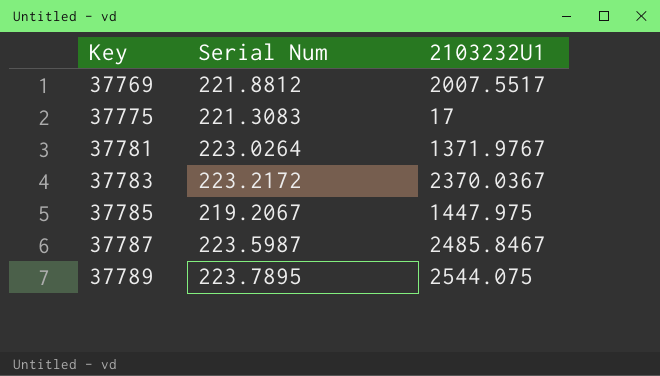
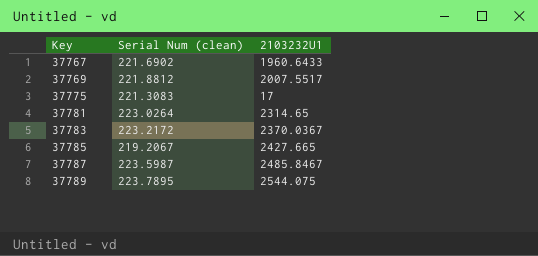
column name: Serial Num -> Serial Num (clean)
row 37767: none -> 221.6902 | 1960.6433
37781 | 2103232U1: 1371.9767 -> 2314.65
37785 | 2103232U1: 1447.975 -> 2427.665

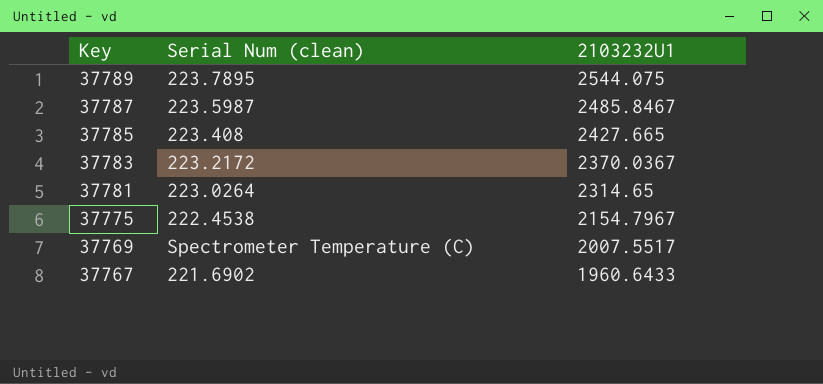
row order: Key ascending -> Key descending
37785 | Serial Num (clean): 219.2067 -> 223.408
37775 | Serial Num (clean): 221.3083 -> 222.4538
37775 | 2103232U1: 17 -> 2154.7967
37769 | Serial Num (clean): 221.8812 -> Spectrometer Temperature (C)

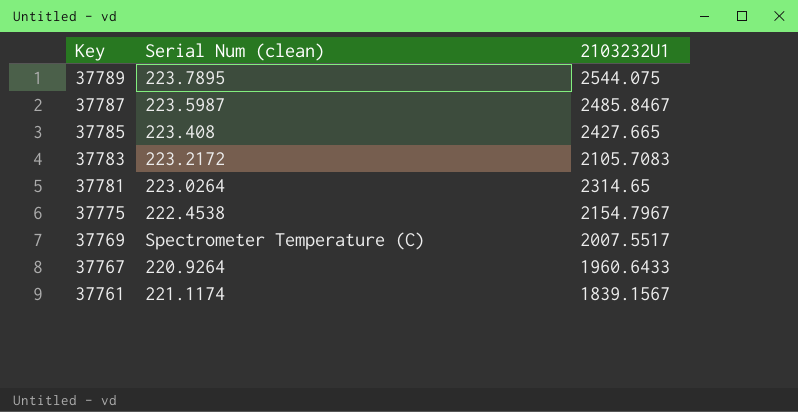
37783 | 2103232U1: 2370.0367 -> 2105.7083
37767 | Serial Num (clean): 221.6902 -> 220.9264
row 37761: none -> 221.1174 | 1839.1567

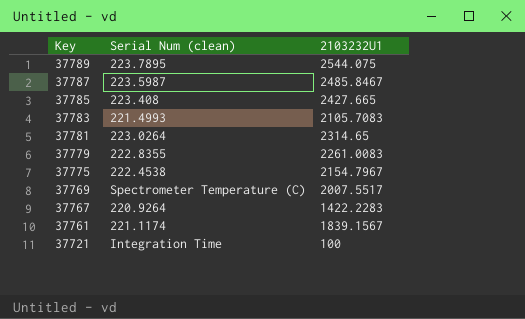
37783 | Serial Num (clean): 223.2172 -> 221.4993
row 37779: none -> 222.8355 | 2261.0083
37767 | 2103232U1: 1960.6433 -> 1422.2283
row 37721: none -> Integration Time | 100

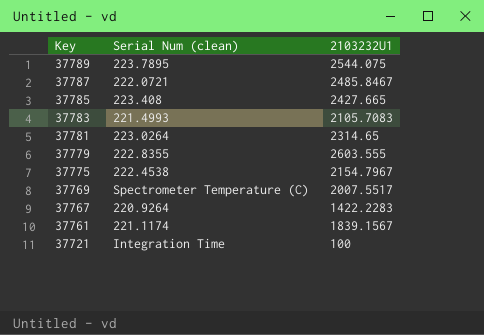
37787 | Serial Num (clean): 223.5987 -> 222.0721
37779 | 2103232U1: 2261.0083 -> 2603.555

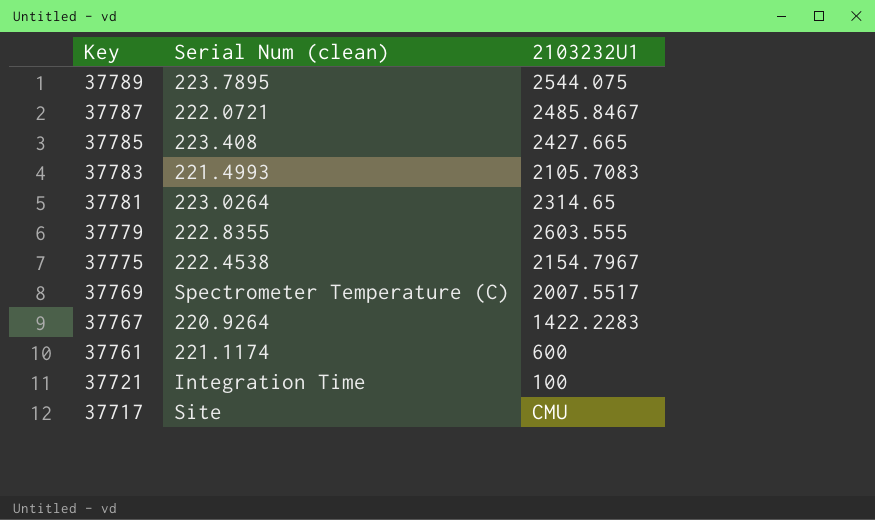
37761 | 2103232U1: 1839.1567 -> 600
row 37717: none -> Site | CMU

